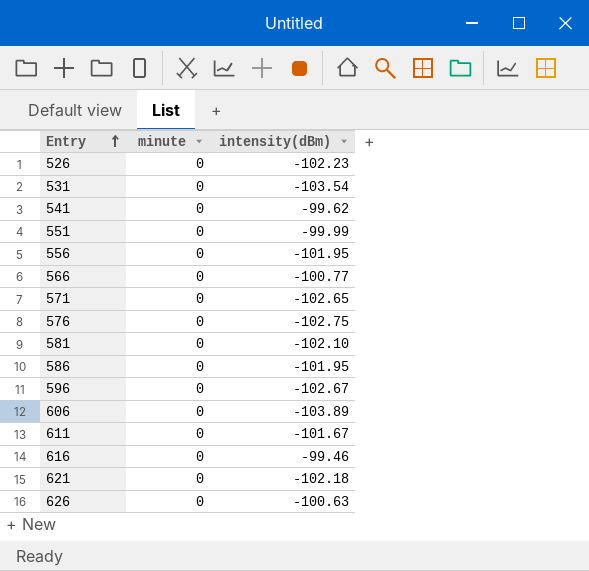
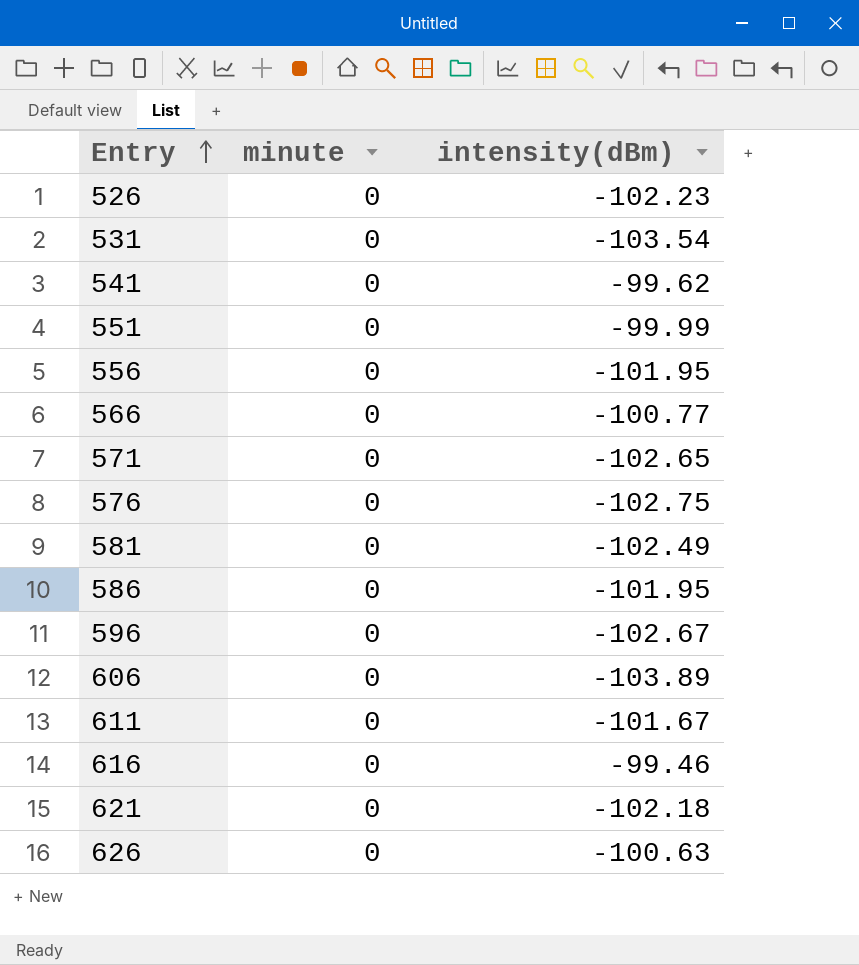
581 | intensity(dBm): -102.10 -> -102.49

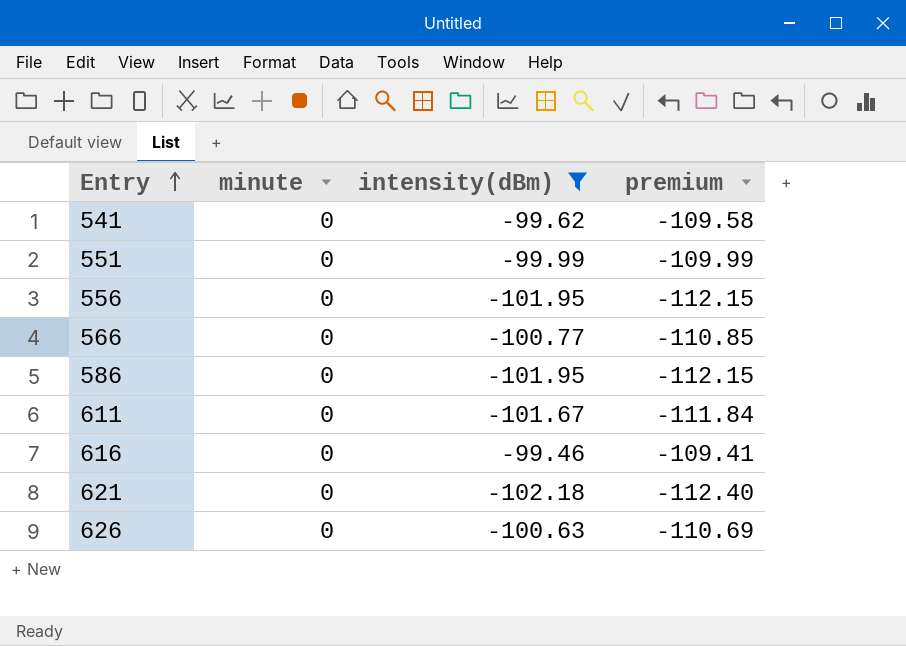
filter: none -> intensity(dBm) >= -102.18
column premium | formula: none -> [intensity(dBm)] * 1.1

